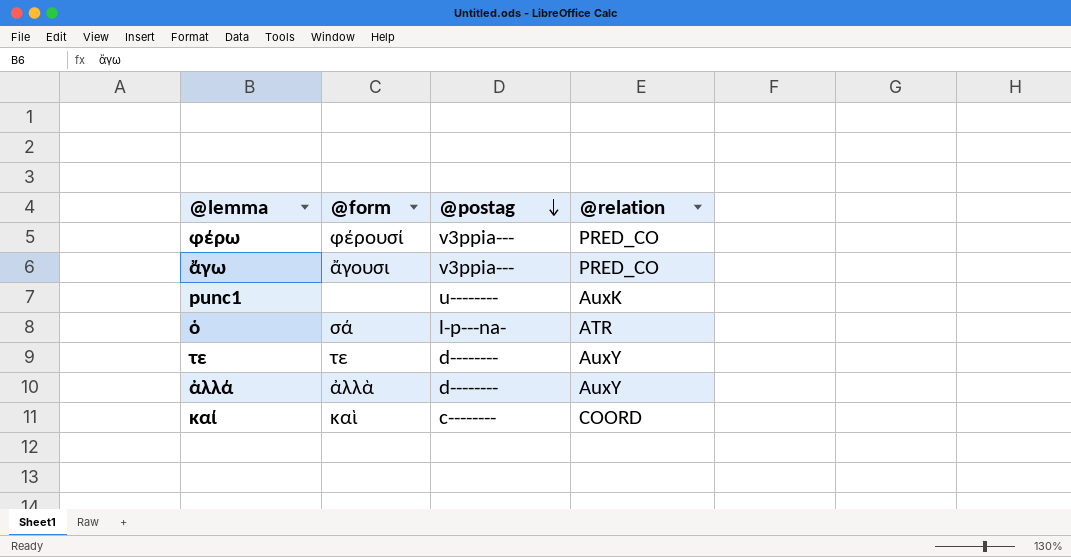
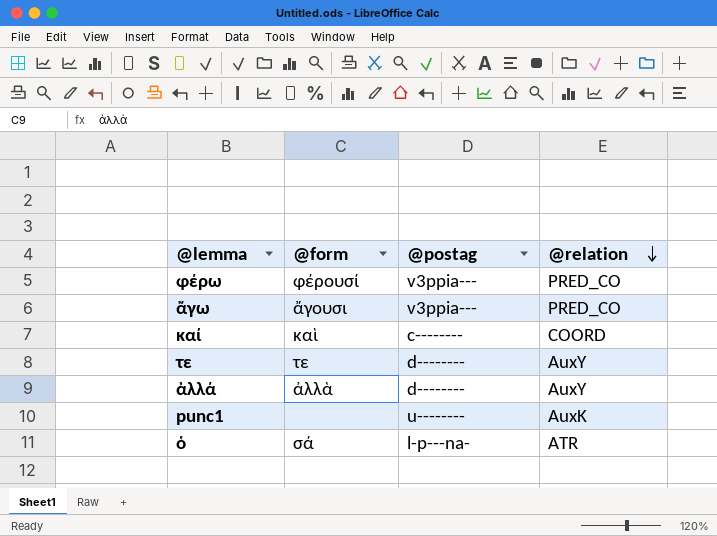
row order: @postag descending -> @relation descending

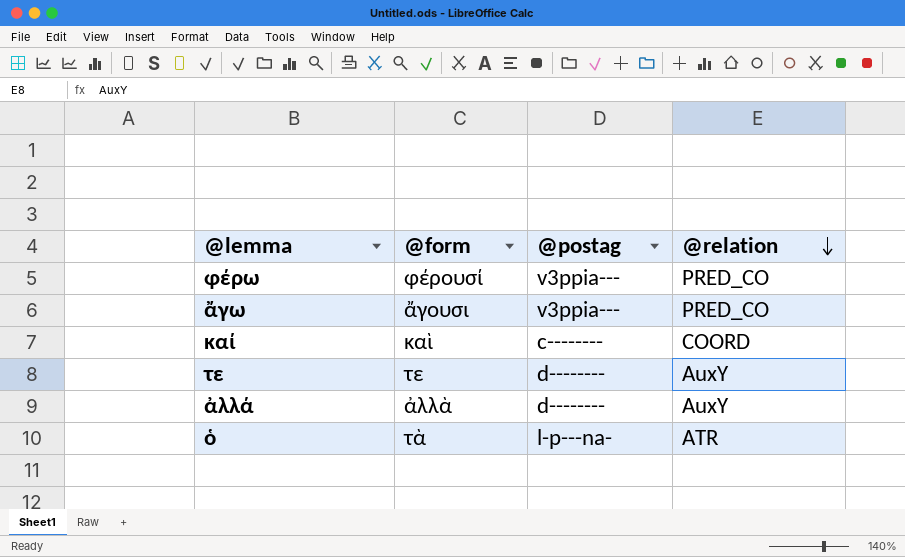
row punc1: none | u-------- | AuxK -> none
ὁ | @form: σά -> τὰ

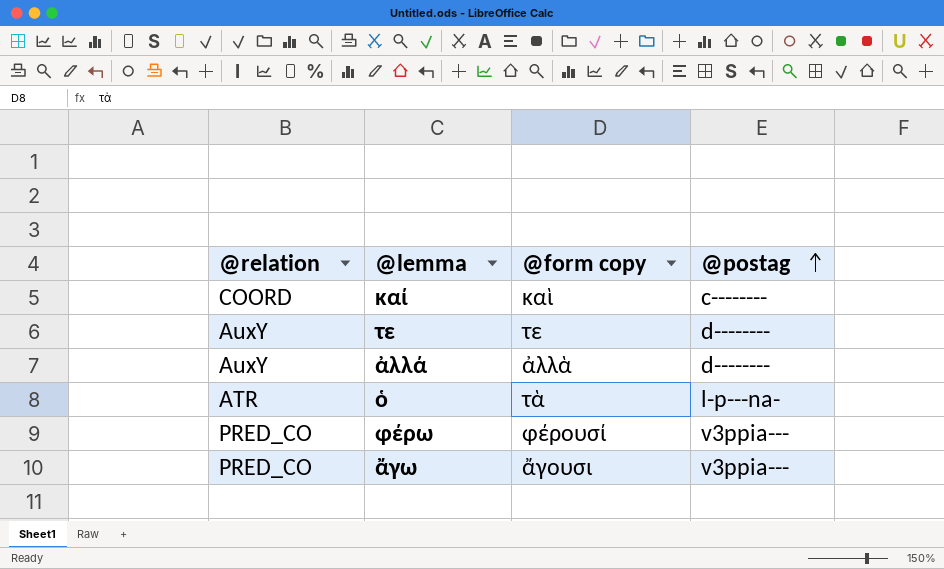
row order: @relation descending -> @postag ascending
column @relation | position: 4 -> 1
column name: @form -> @form copy

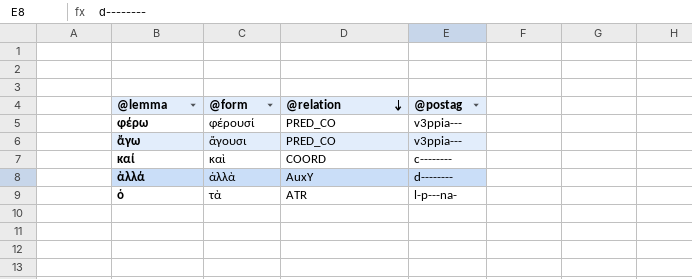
row order: @postag ascending -> @relation descending
column name: @form copy -> @form
column @relation | position: 1 -> 3
row τε: AuxY | τε | d-------- -> none

